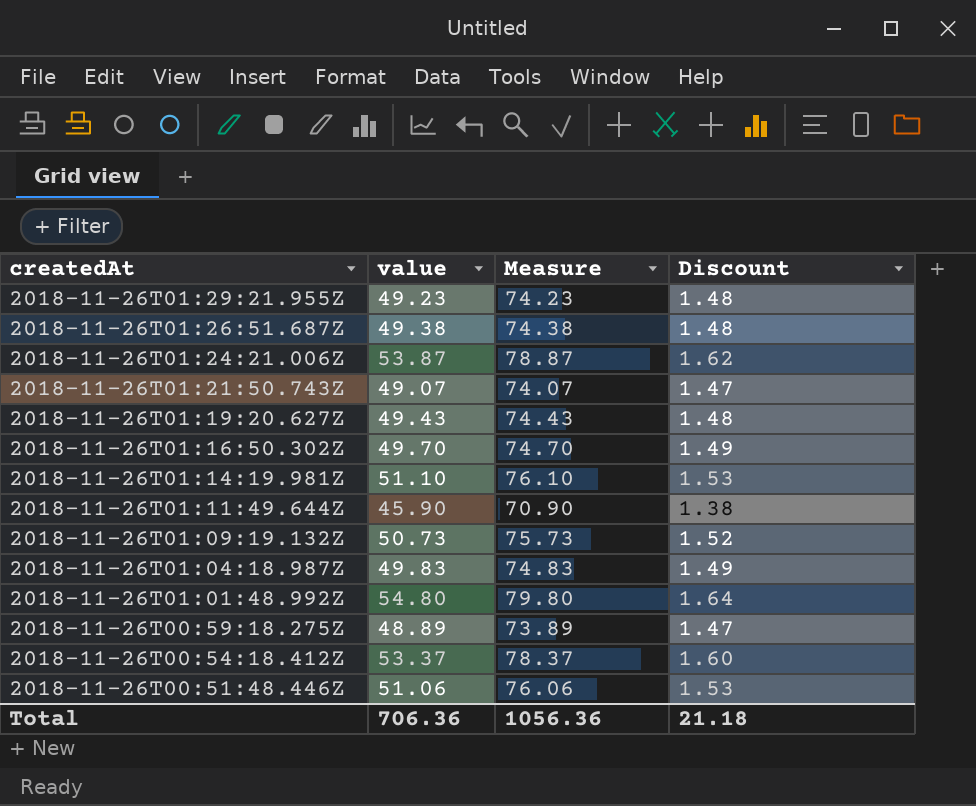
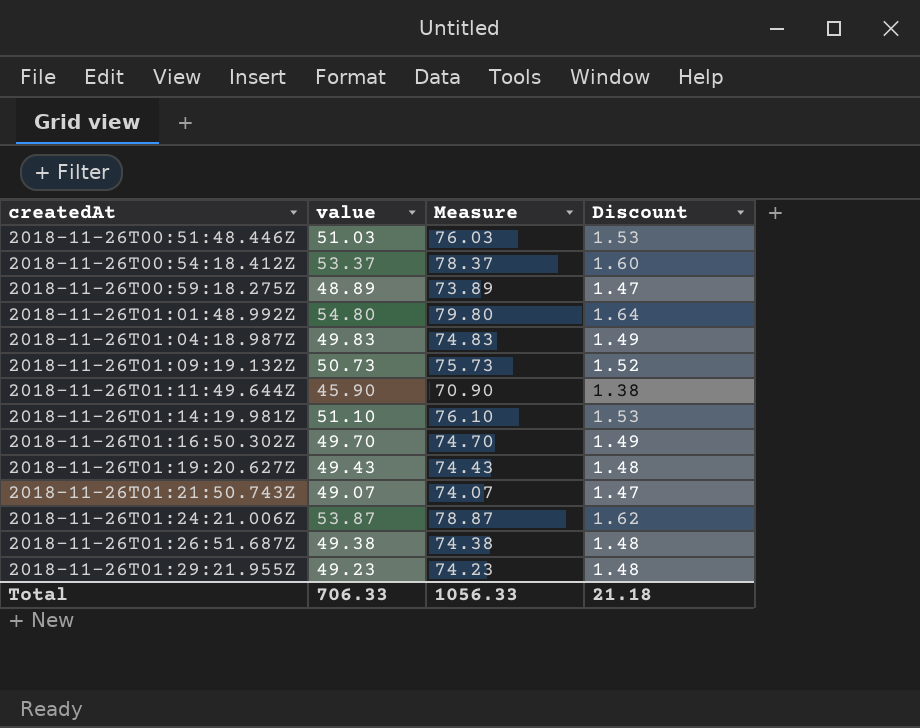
row order: createdAt descending -> createdAt ascending
2018-11-26T00:51:48.446Z | value: 51.06 -> 51.03
2018-11-26T00:51:48.446Z | Measure: 76.06 -> 76.03
Total | value: 706.36 -> 706.33
Total | Measure: 1056.36 -> 1056.33

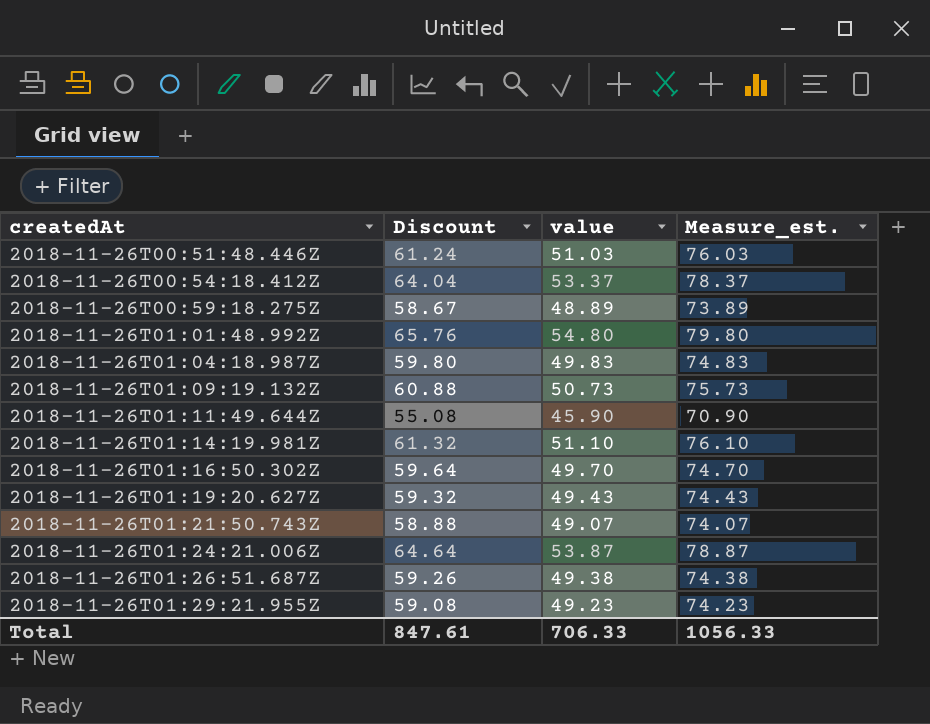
column Discount | formula: [value] * 0.03 -> [value] * 1.2
column Discount | position: 4 -> 2
column name: Measure -> Measure_est.
Total | Discount: 21.18 -> 847.61

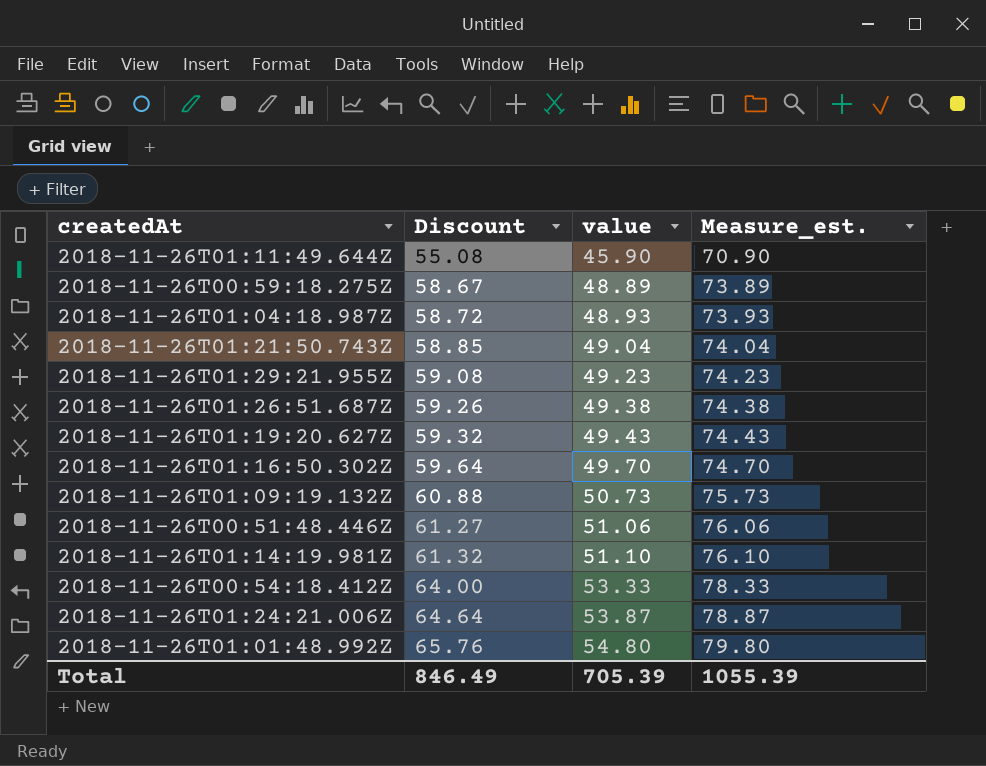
row order: createdAt ascending -> Discount ascending
2018-11-26T01:04:18.987Z | Discount: 59.80 -> 58.72
2018-11-26T01:04:18.987Z | value: 49.83 -> 48.93
2018-11-26T01:04:18.987Z | Measure_est.: 74.83 -> 73.93
2018-11-26T01:21:50.743Z | Discount: 58.88 -> 58.85
2018-11-26T01:21:50.743Z | value: 49.07 -> 49.04
2018-11-26T01:21:50.743Z | Measure_est.: 74.07 -> 74.04
2018-11-26T00:51:48.446Z | Discount: 61.24 -> 61.27
2018-11-26T00:51:48.446Z | value: 51.03 -> 51.06
2018-11-26T00:51:48.446Z | Measure_est.: 76.03 -> 76.06
2018-11-26T00:54:18.412Z | Discount: 64.04 -> 64.00
2018-11-26T00:54:18.412Z | value: 53.37 -> 53.33
2018-11-26T00:54:18.412Z | Measure_est.: 78.37 -> 78.33
Total | Discount: 847.61 -> 846.49
Total | value: 706.33 -> 705.39
Total | Measure_est.: 1056.33 -> 1055.39

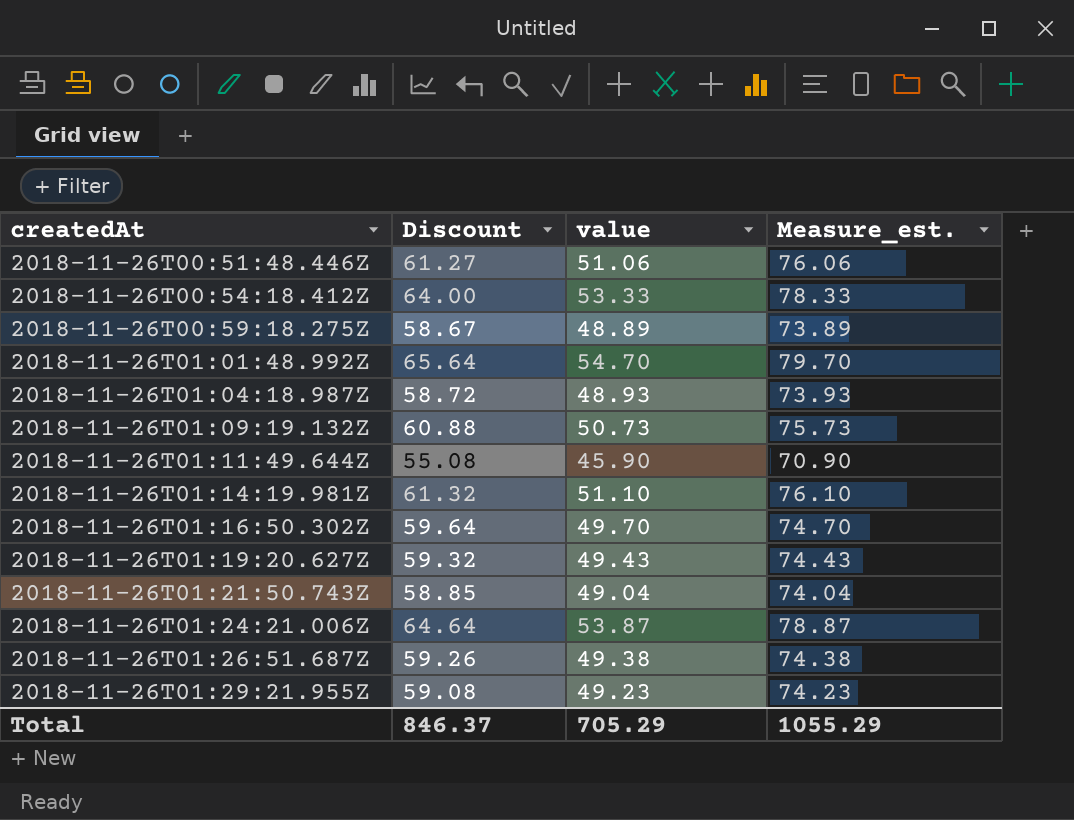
row order: Discount ascending -> createdAt ascending
2018-11-26T01:01:48.992Z | Discount: 65.76 -> 65.64
2018-11-26T01:01:48.992Z | value: 54.80 -> 54.70
2018-11-26T01:01:48.992Z | Measure_est.: 79.80 -> 79.70
Total | Discount: 846.49 -> 846.37
Total | value: 705.39 -> 705.29
Total | Measure_est.: 1055.39 -> 1055.29

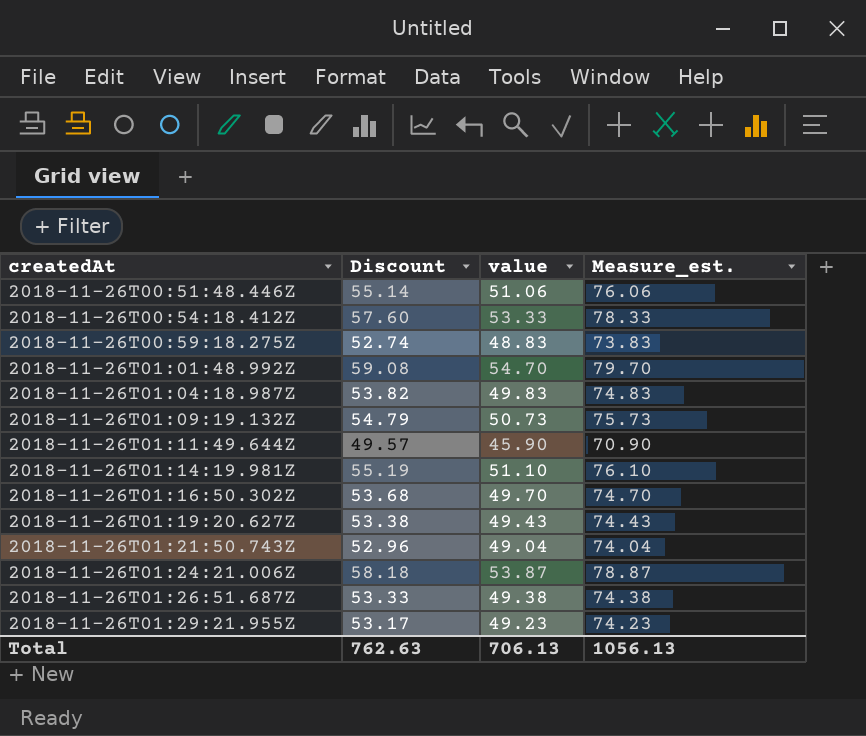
column Discount | formula: [value] * 1.2 -> [value] * 1.08
2018-11-26T00:59:18.275Z | value: 48.89 -> 48.83
2018-11-26T00:59:18.275Z | Measure_est.: 73.89 -> 73.83
2018-11-26T01:04:18.987Z | value: 48.93 -> 49.83
2018-11-26T01:04:18.987Z | Measure_est.: 73.93 -> 74.83
Total | Discount: 846.37 -> 762.63
Total | value: 705.29 -> 706.13
Total | Measure_est.: 1055.29 -> 1056.13

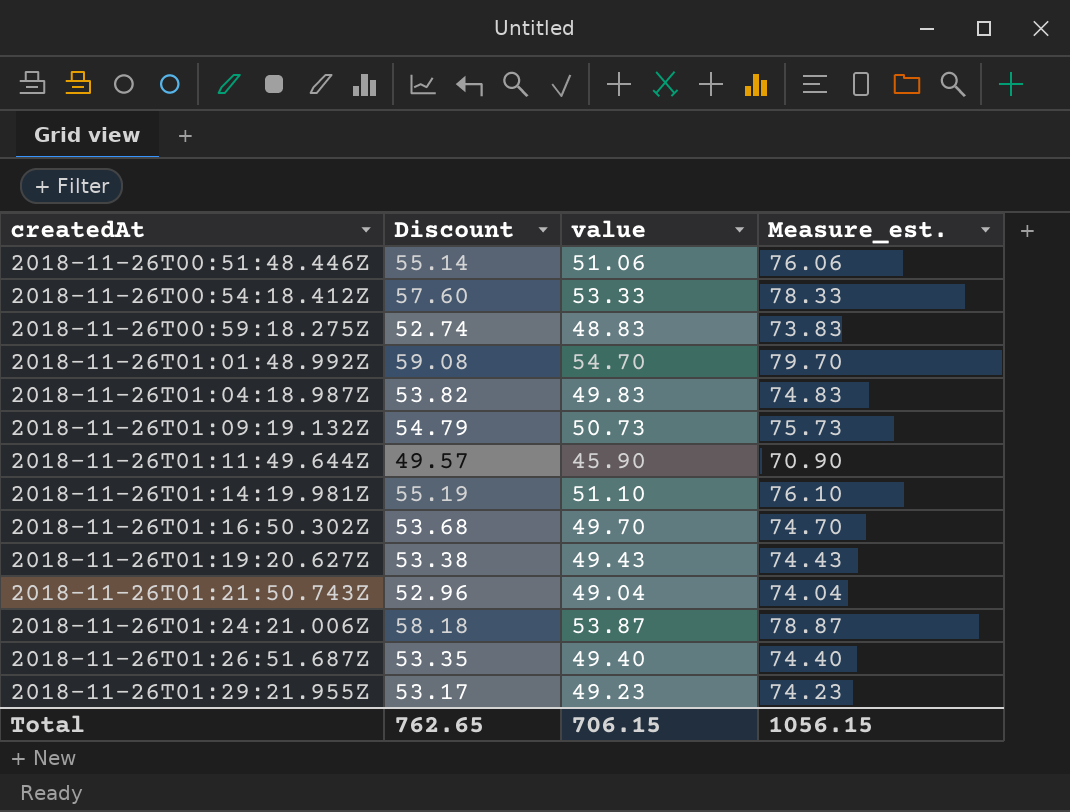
2018-11-26T01:26:51.687Z | Discount: 53.33 -> 53.35
2018-11-26T01:26:51.687Z | value: 49.38 -> 49.40
2018-11-26T01:26:51.687Z | Measure_est.: 74.38 -> 74.40
Total | Discount: 762.63 -> 762.65
Total | value: 706.13 -> 706.15
Total | Measure_est.: 1056.13 -> 1056.15

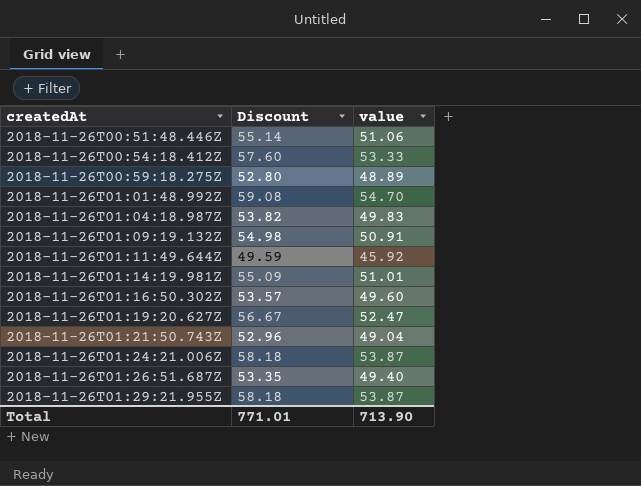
column Measure_est. | formula: [value] + 25 -> none
2018-11-26T00:59:18.275Z | Discount: 52.74 -> 52.80
2018-11-26T00:59:18.275Z | value: 48.83 -> 48.89
2018-11-26T01:09:19.132Z | Discount: 54.79 -> 54.98
2018-11-26T01:09:19.132Z | value: 50.73 -> 50.91
2018-11-26T01:11:49.644Z | Discount: 49.57 -> 49.59
2018-11-26T01:11:49.644Z | value: 45.90 -> 45.92
2018-11-26T01:14:19.981Z | Discount: 55.19 -> 55.09
2018-11-26T01:14:19.981Z | value: 51.10 -> 51.01
2018-11-26T01:16:50.302Z | Discount: 53.68 -> 53.57
2018-11-26T01:16:50.302Z | value: 49.70 -> 49.60
2018-11-26T01:19:20.627Z | Discount: 53.38 -> 56.67
2018-11-26T01:19:20.627Z | value: 49.43 -> 52.47
2018-11-26T01:29:21.955Z | Discount: 53.17 -> 58.18
2018-11-26T01:29:21.955Z | value: 49.23 -> 53.87
Total | Discount: 762.65 -> 771.01
Total | value: 706.15 -> 713.90

